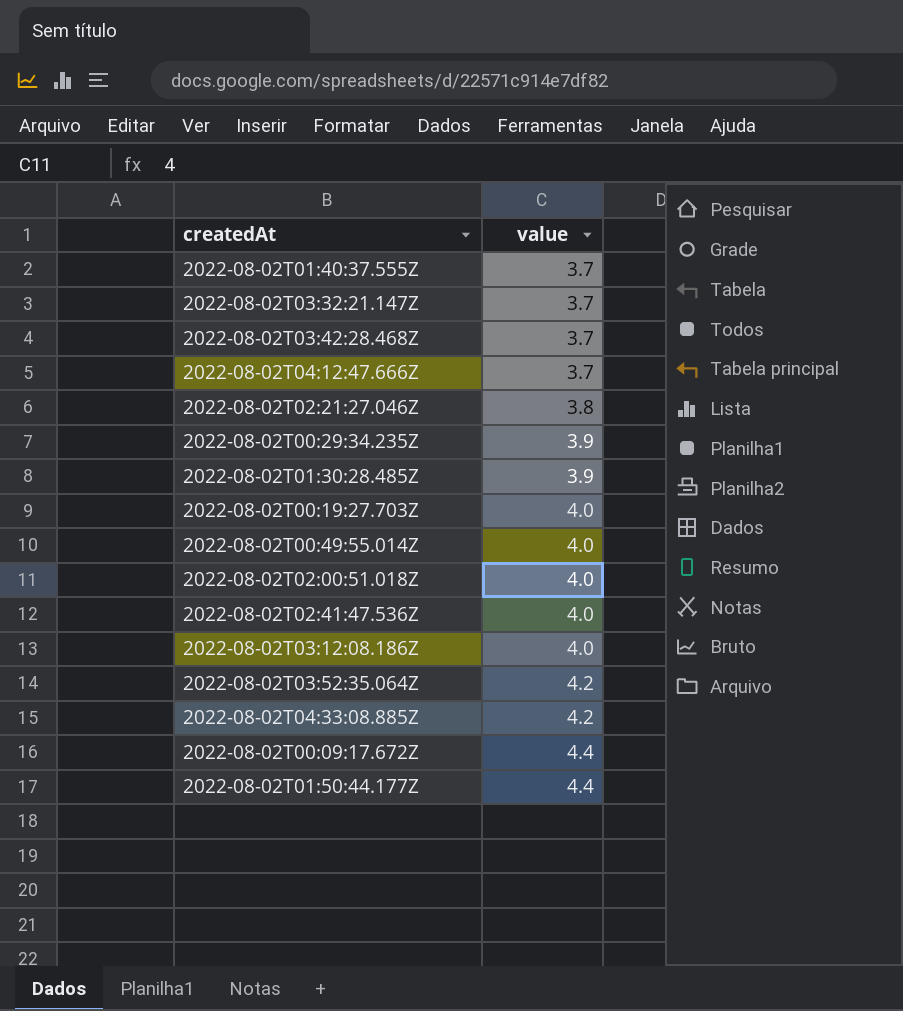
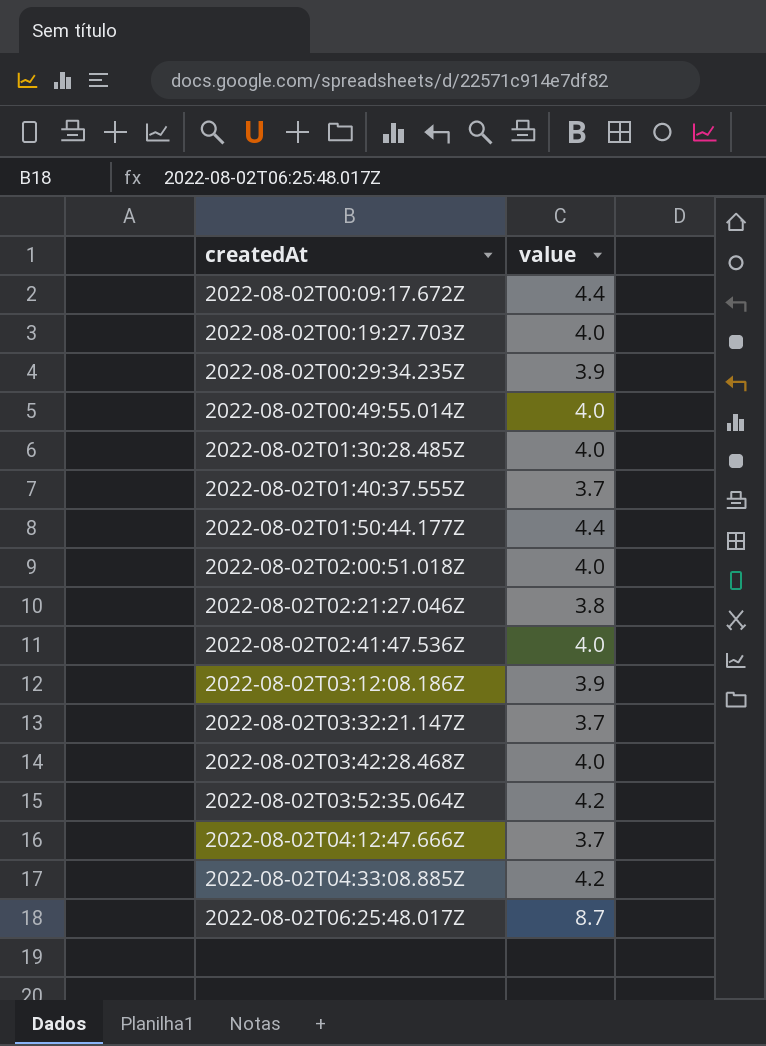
row order: value ascending -> createdAt ascending
2022-08-02T01:30:28.485Z | value: 3.9 -> 4.0
2022-08-02T03:12:08.186Z | value: 4.0 -> 3.9
2022-08-02T03:42:28.468Z | value: 3.7 -> 4.0
row 2022-08-02T06:25:48.017Z: none -> 8.7

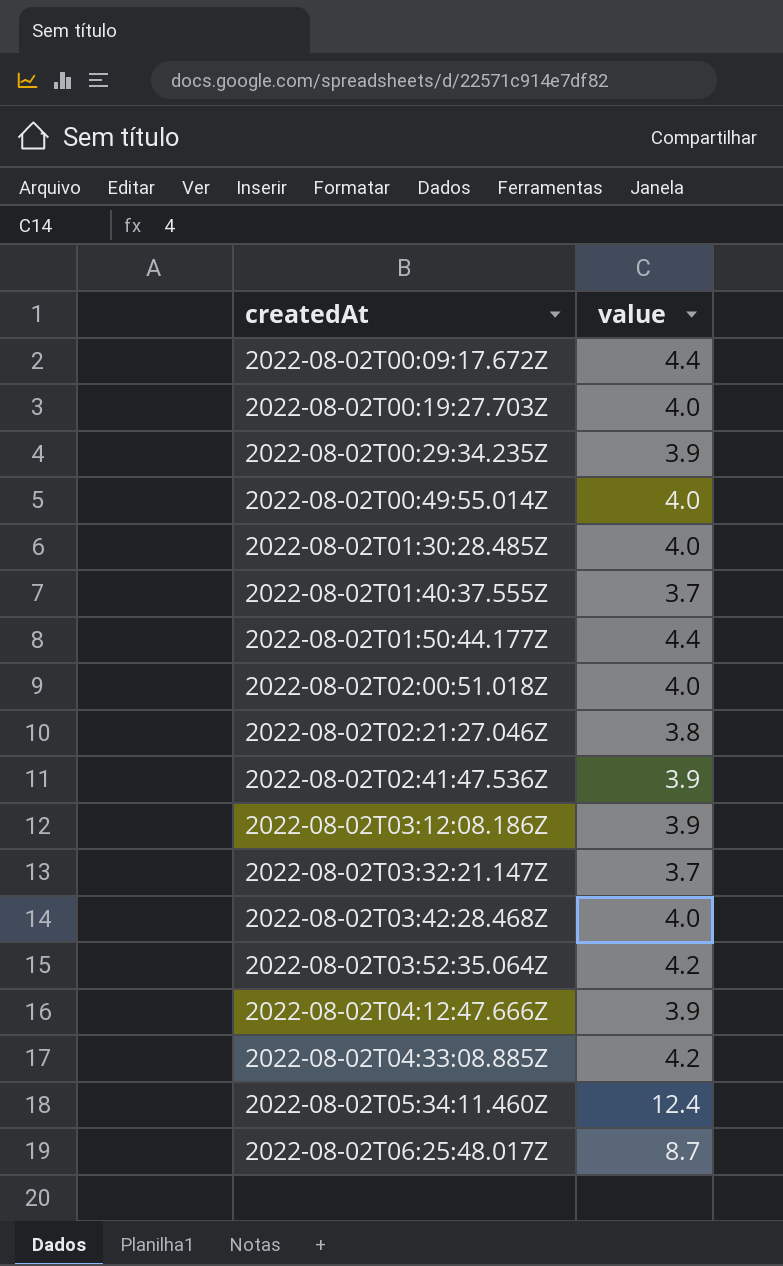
2022-08-02T02:41:47.536Z | value: 4.0 -> 3.9
2022-08-02T04:12:47.666Z | value: 3.7 -> 3.9
row 2022-08-02T05:34:11.460Z: none -> 12.4

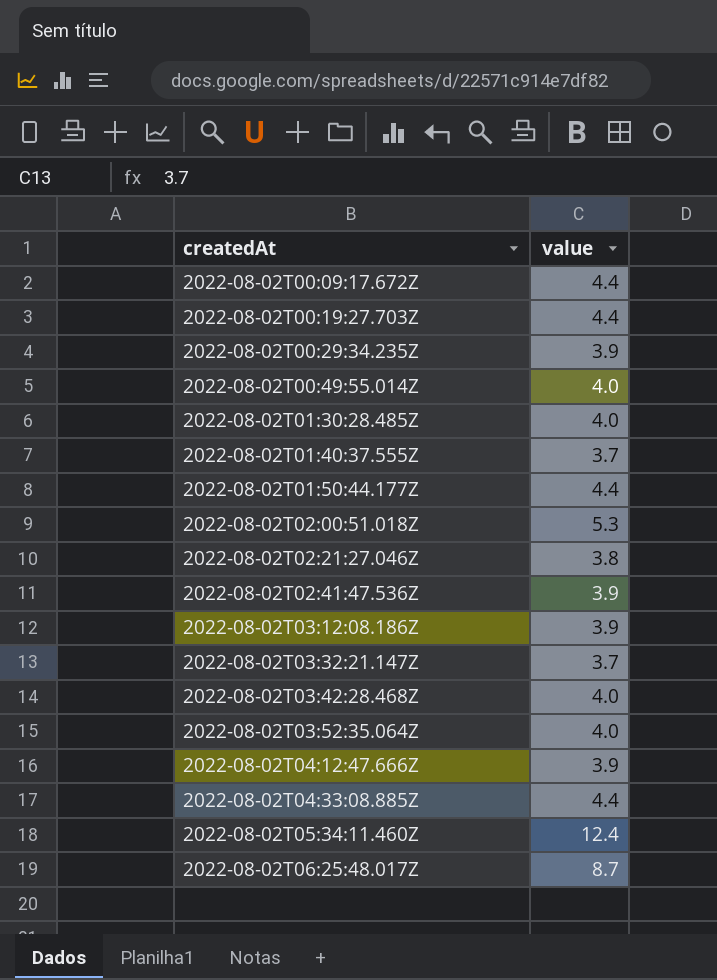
2022-08-02T00:19:27.703Z | value: 4.0 -> 4.4
2022-08-02T02:00:51.018Z | value: 4.0 -> 5.3
2022-08-02T03:52:35.064Z | value: 4.2 -> 4.0
2022-08-02T04:33:08.885Z | value: 4.2 -> 4.4

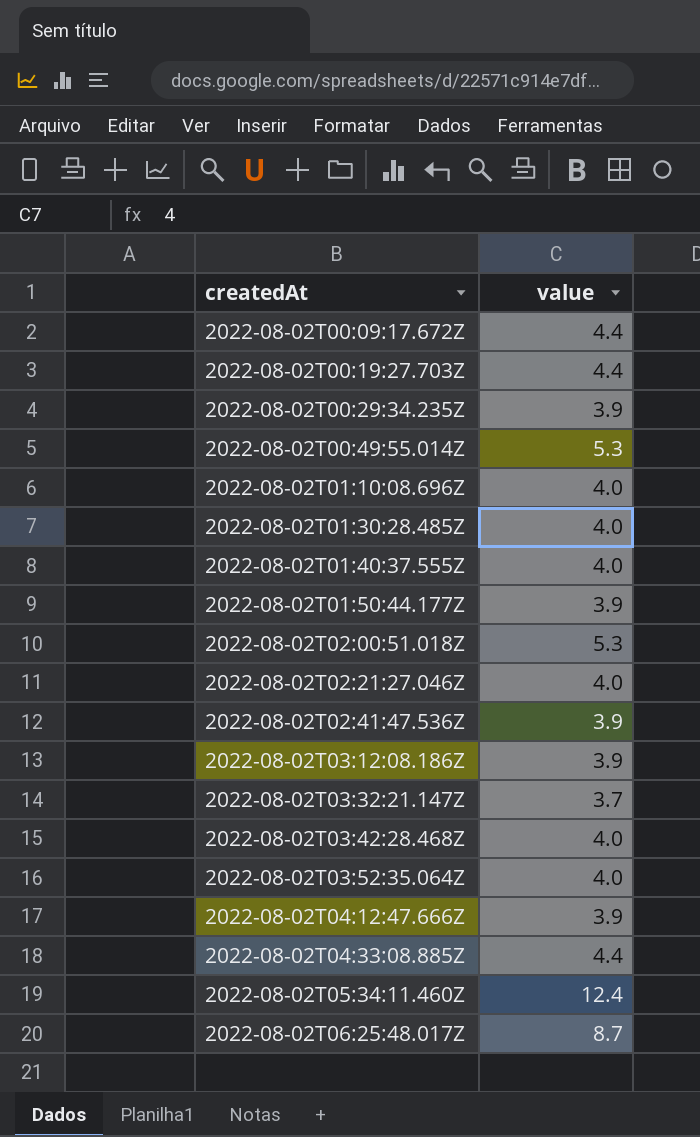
2022-08-02T00:49:55.014Z | value: 4.0 -> 5.3
row 2022-08-02T01:10:08.696Z: none -> 4.0
2022-08-02T01:40:37.555Z | value: 3.7 -> 4.0
2022-08-02T01:50:44.177Z | value: 4.4 -> 3.9
2022-08-02T02:21:27.046Z | value: 3.8 -> 4.0

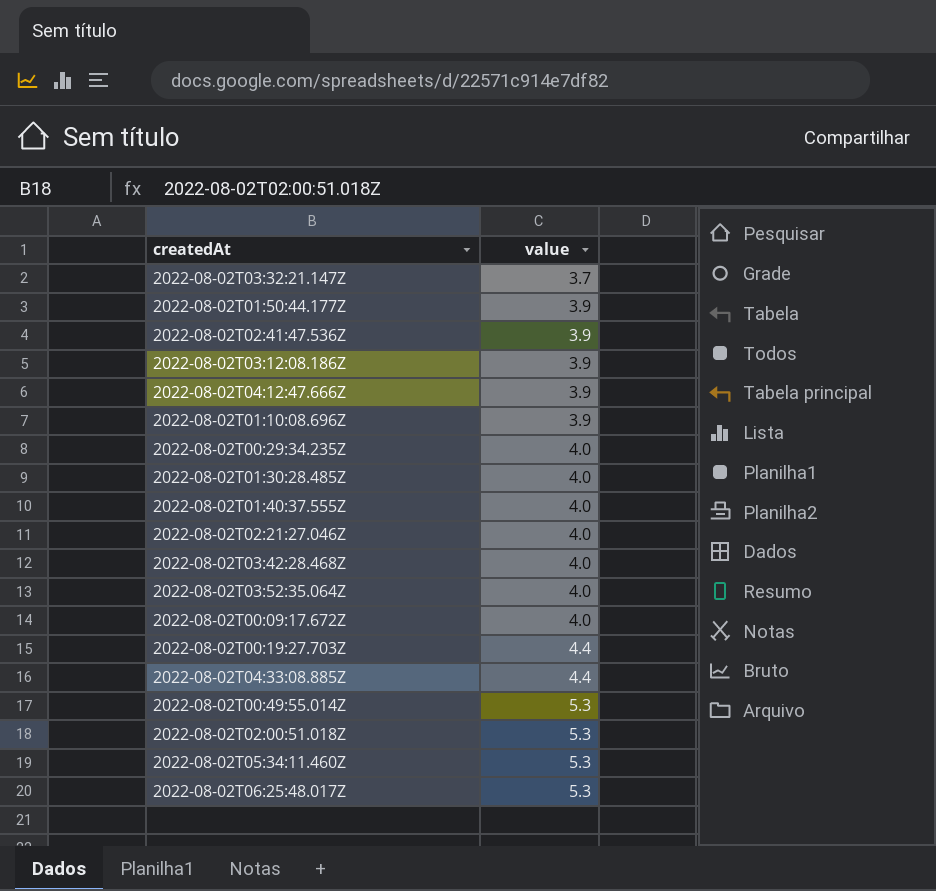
row order: createdAt ascending -> value ascending
2022-08-02T01:10:08.696Z | value: 4.0 -> 3.9
2022-08-02T00:29:34.235Z | value: 3.9 -> 4.0
2022-08-02T00:09:17.672Z | value: 4.4 -> 4.0
2022-08-02T05:34:11.460Z | value: 12.4 -> 5.3
2022-08-02T06:25:48.017Z | value: 8.7 -> 5.3

